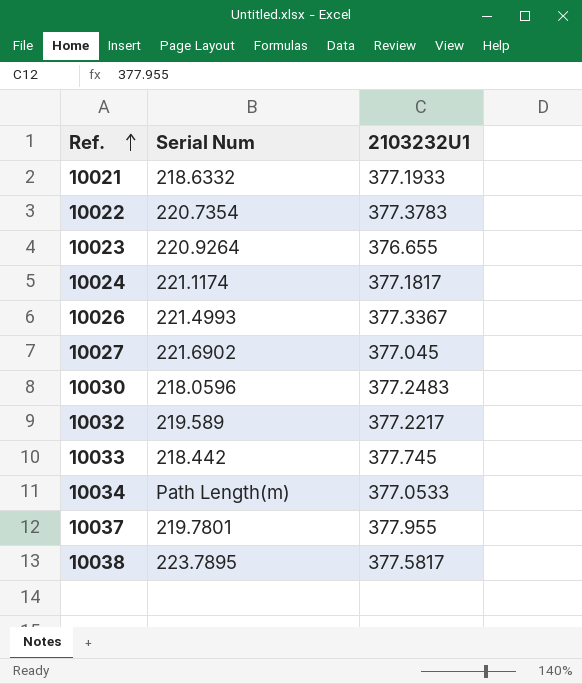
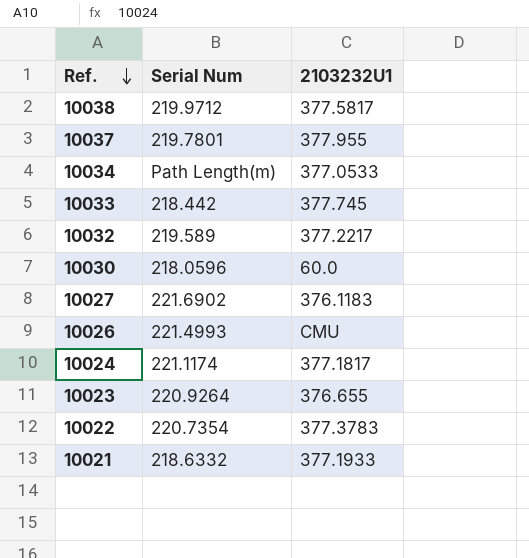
row order: Ref. ascending -> Ref. descending
10038 | Serial Num: 223.7895 -> 219.9712
10030 | 2103232U1: 377.2483 -> 60.0
10027 | 2103232U1: 377.045 -> 376.1183
10026 | 2103232U1: 377.3367 -> CMU

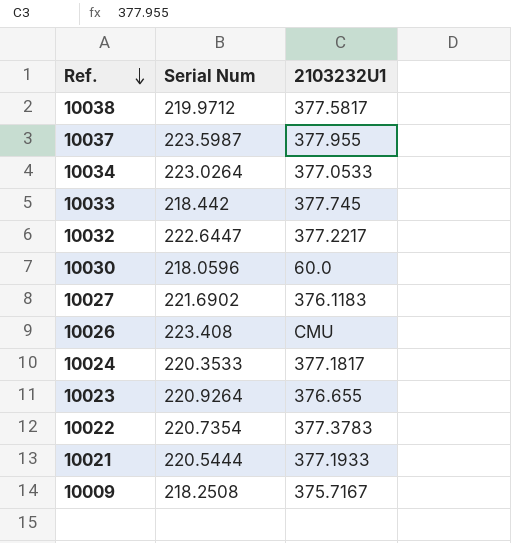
10037 | Serial Num: 219.7801 -> 223.5987
10034 | Serial Num: Path Length(m) -> 223.0264
10032 | Serial Num: 219.589 -> 222.6447
10026 | Serial Num: 221.4993 -> 223.408
10024 | Serial Num: 221.1174 -> 220.3533
10021 | Serial Num: 218.6332 -> 220.5444
row 10009: none -> 218.2508 | 375.7167

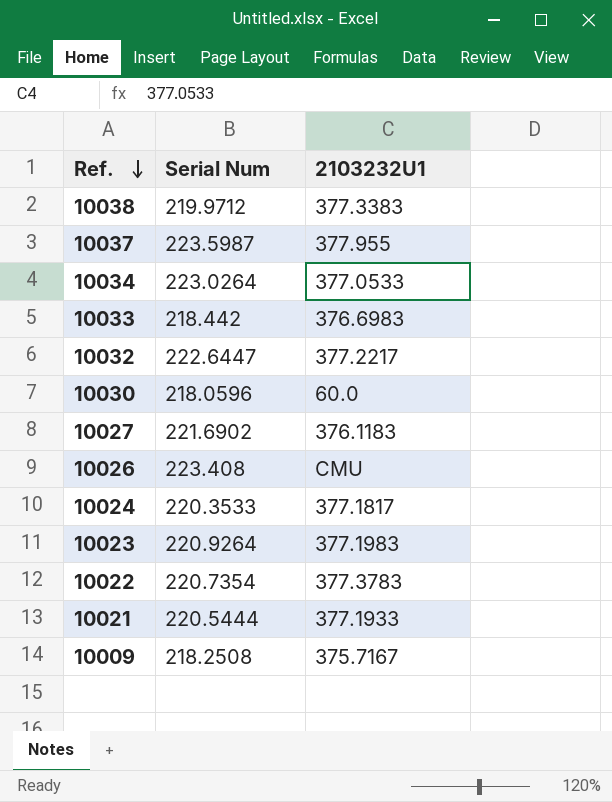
10038 | 2103232U1: 377.5817 -> 377.3383
10033 | 2103232U1: 377.745 -> 376.6983
10023 | 2103232U1: 376.655 -> 377.1983

